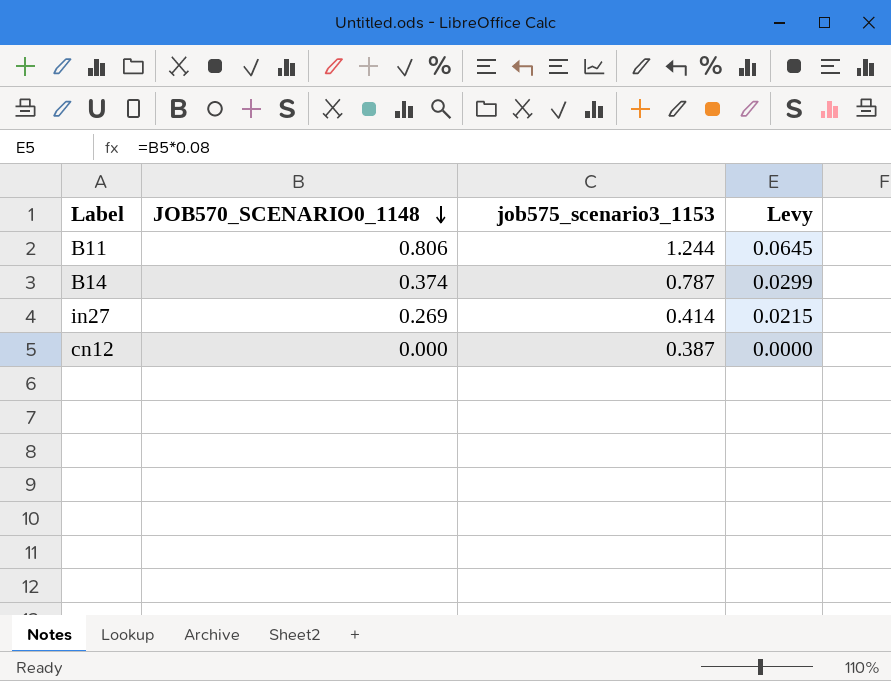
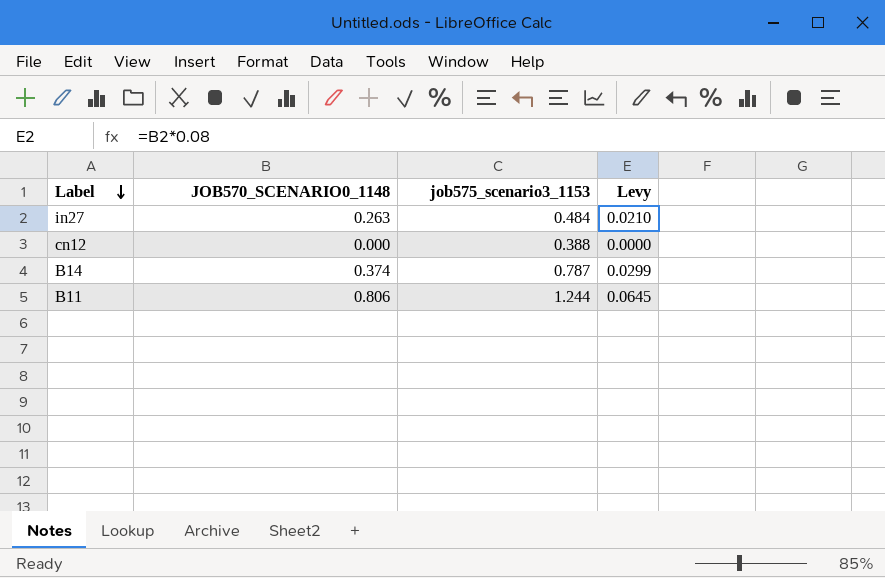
row order: JOB570_SCENARIO0_1148 descending -> Label descending
in27 | JOB570_SCENARIO0_1148: 0.269 -> 0.263
in27 | job575_scenario3_1153: 0.414 -> 0.484
in27 | Levy: 0.0215 -> 0.0210
cn12 | job575_scenario3_1153: 0.387 -> 0.388

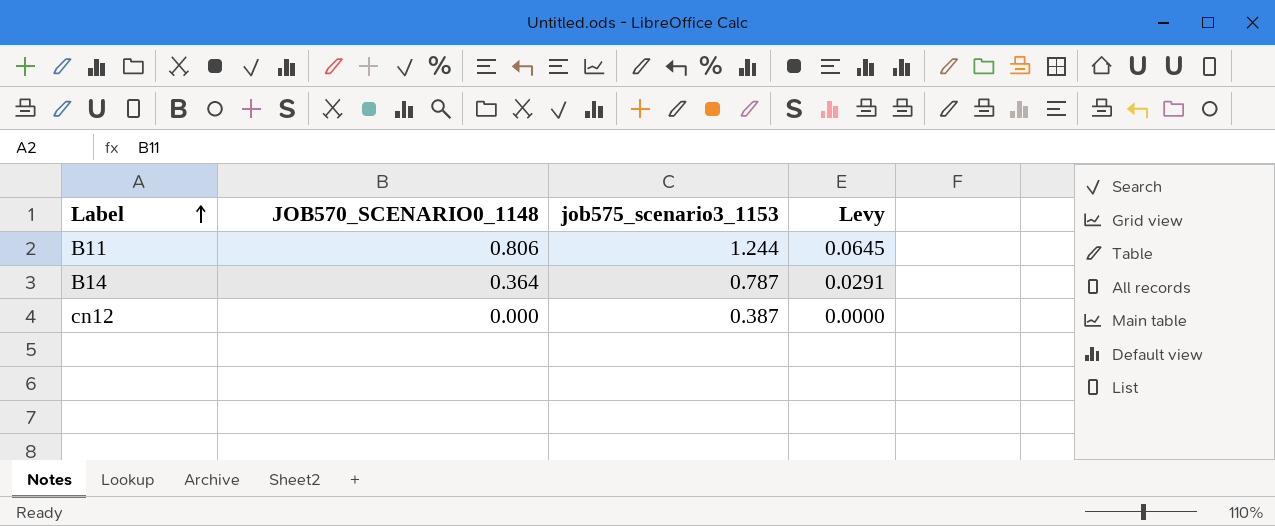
row order: Label descending -> Label ascending
row in27: 0.263 | 0.484 | 0.0210 -> none
B14 | JOB570_SCENARIO0_1148: 0.374 -> 0.364
B14 | Levy: 0.0299 -> 0.0291
cn12 | job575_scenario3_1153: 0.388 -> 0.387

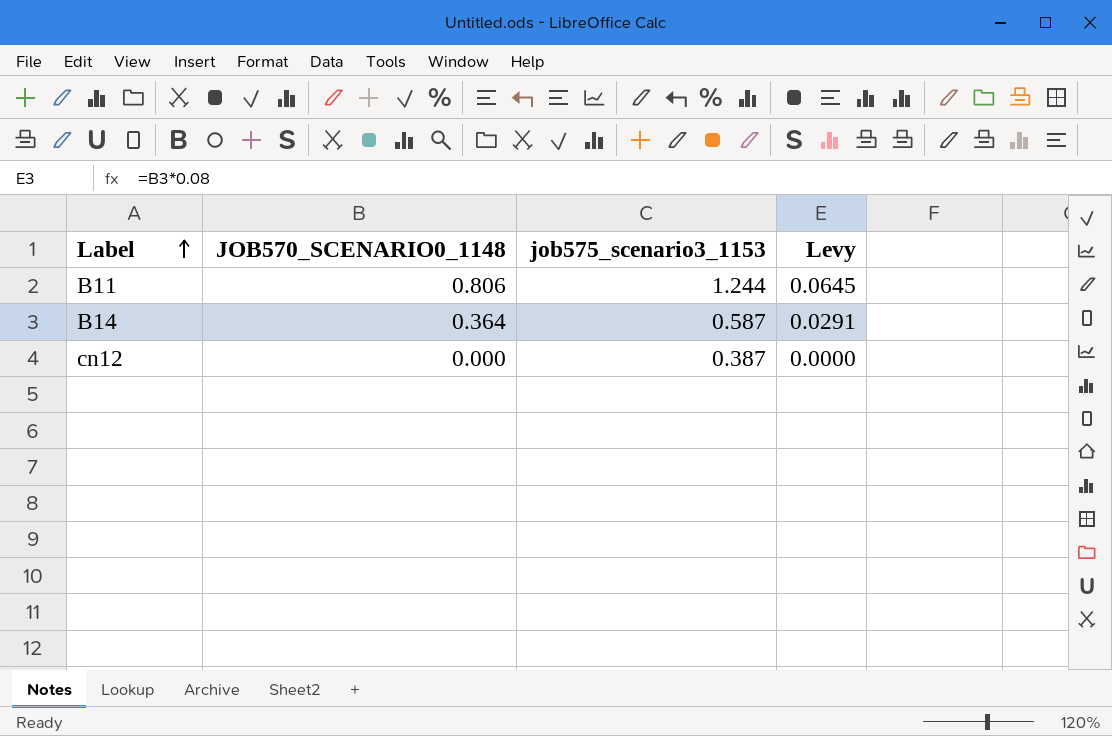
B14 | job575_scenario3_1153: 0.787 -> 0.587

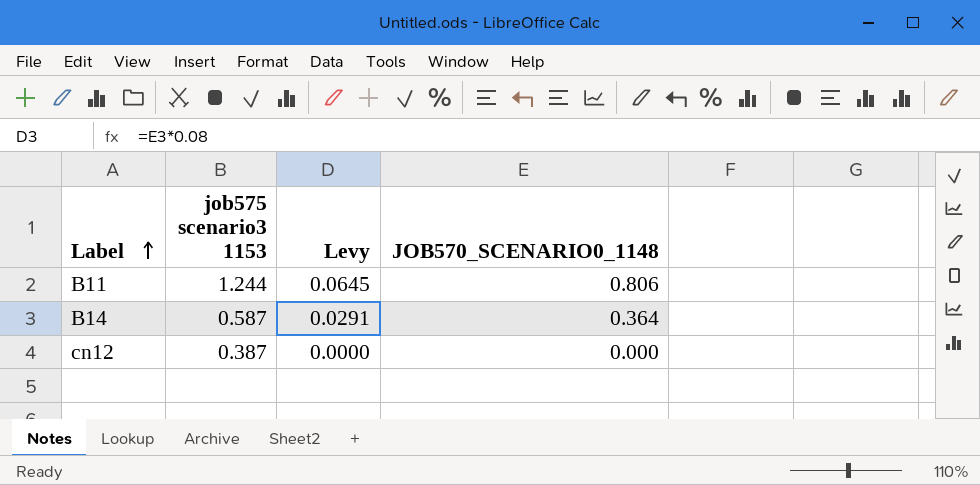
column name: job575_scenario3_1153 -> job575 scenario3 1153
column JOB570_SCENARIO0_1148 | position: 2 -> 4

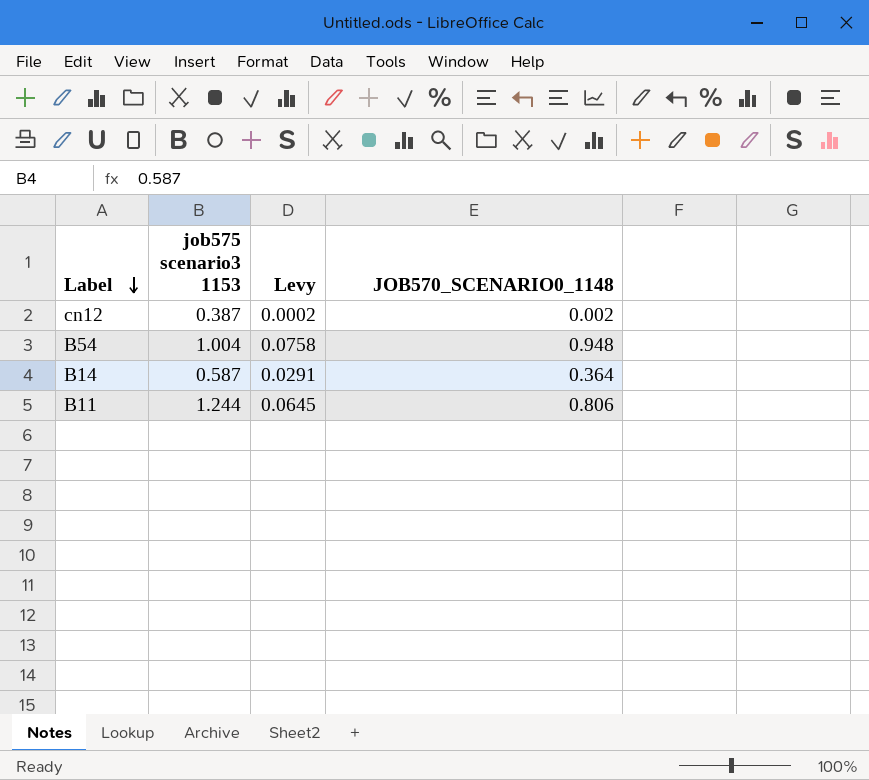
row order: Label ascending -> Label descending
cn12 | Levy: 0.0000 -> 0.0002
cn12 | JOB570_SCENARIO0_1148: 0.000 -> 0.002
row B54: none -> 1.004 | 0.0758 | 0.948

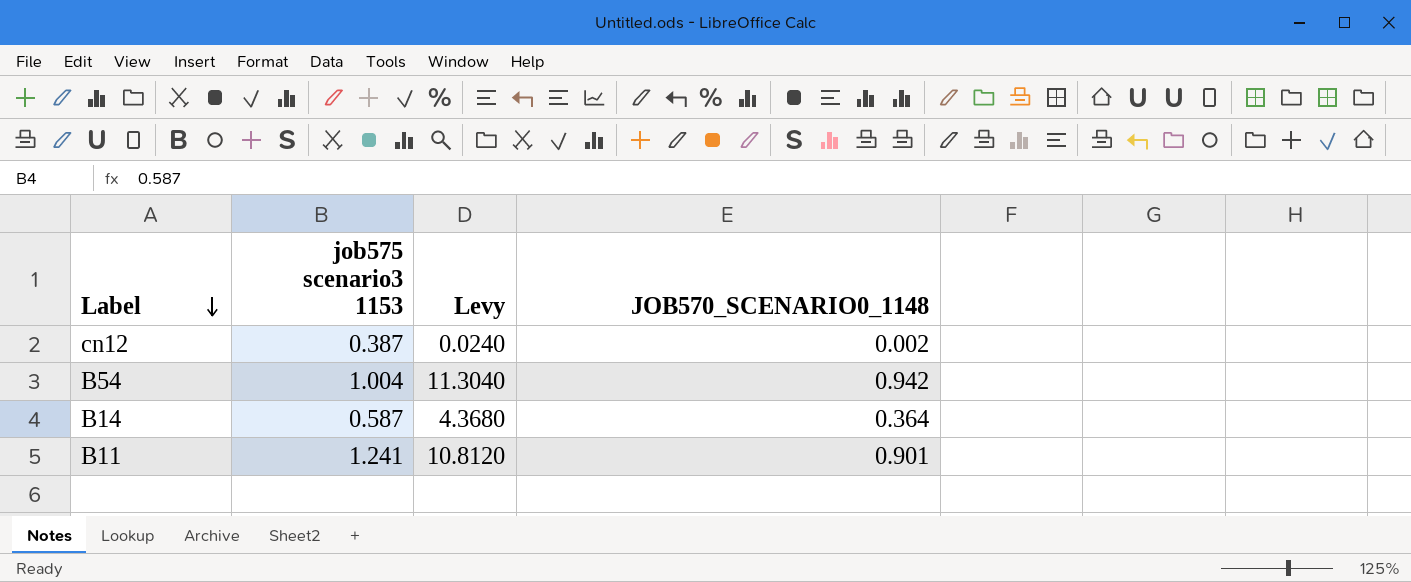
column Levy | formula: [JOB570_SCENARIO0_1148] * 0.08 -> [JOB570_SCENARIO0_1148] * 12
B54 | JOB570_SCENARIO0_1148: 0.948 -> 0.942
B11 | job575 scenario3 1153: 1.244 -> 1.241
B11 | JOB570_SCENARIO0_1148: 0.806 -> 0.901

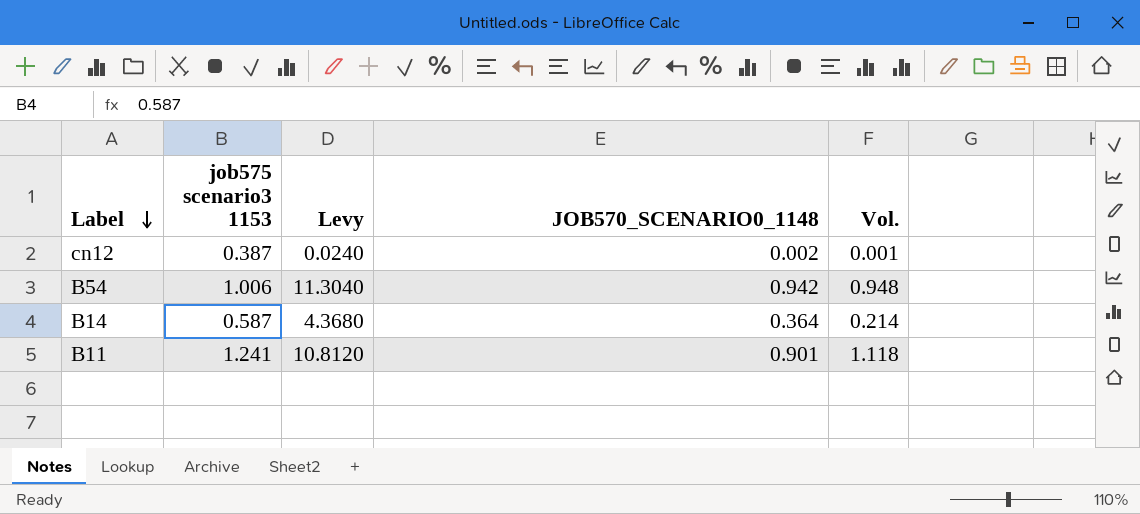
column Vol. | formula: none -> [job575 scenario3 1153] * [JOB570_SCENARIO0_1148]
B54 | job575 scenario3 1153: 1.004 -> 1.006

